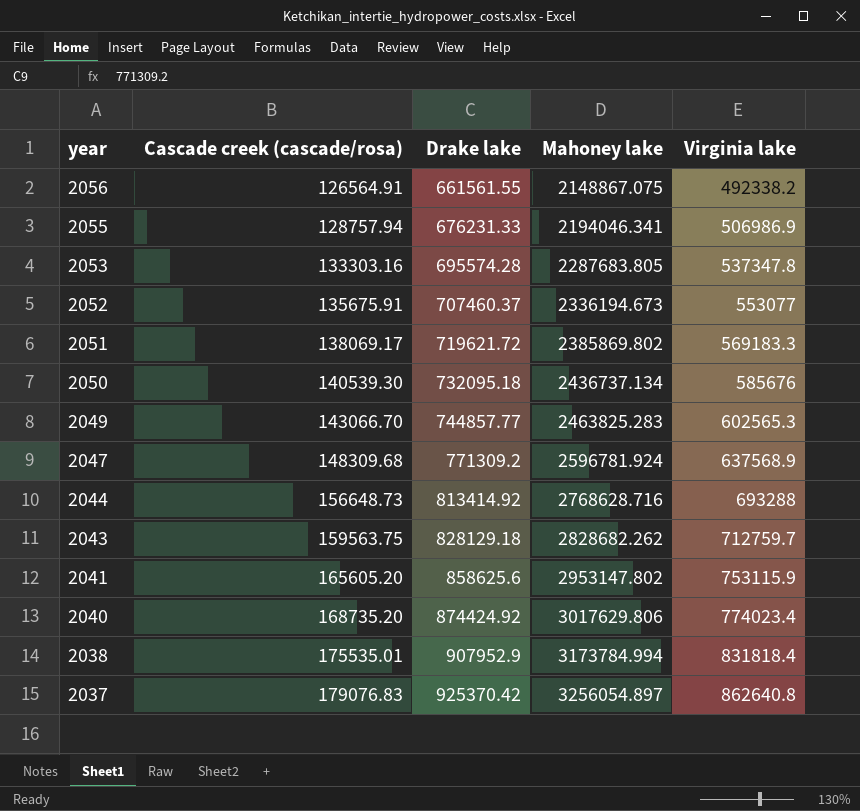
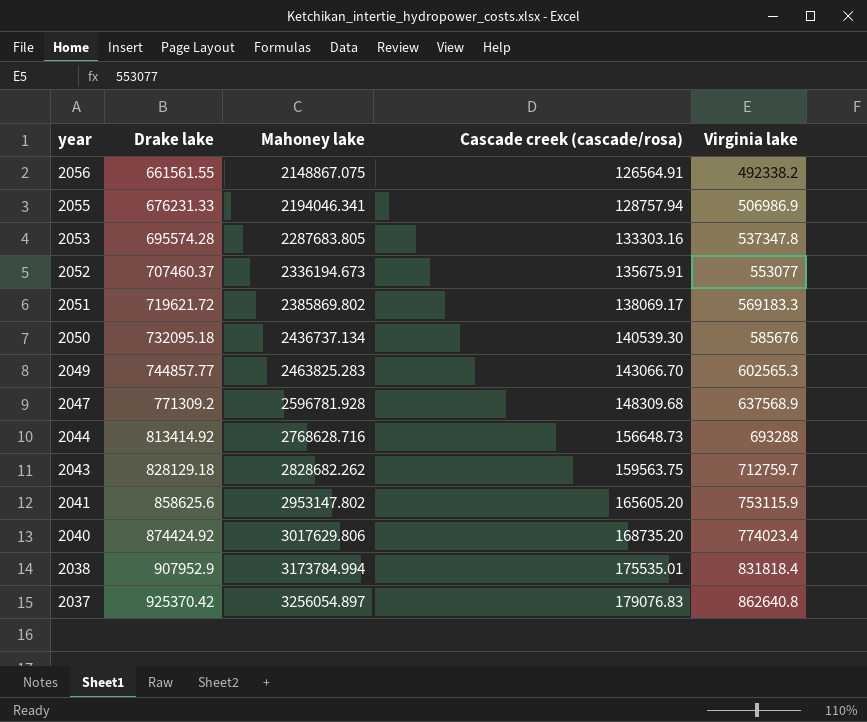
column Cascade creek (cascade/rosa) | position: 2 -> 4
2047 | Mahoney lake: 2596781.924 -> 2596781.928

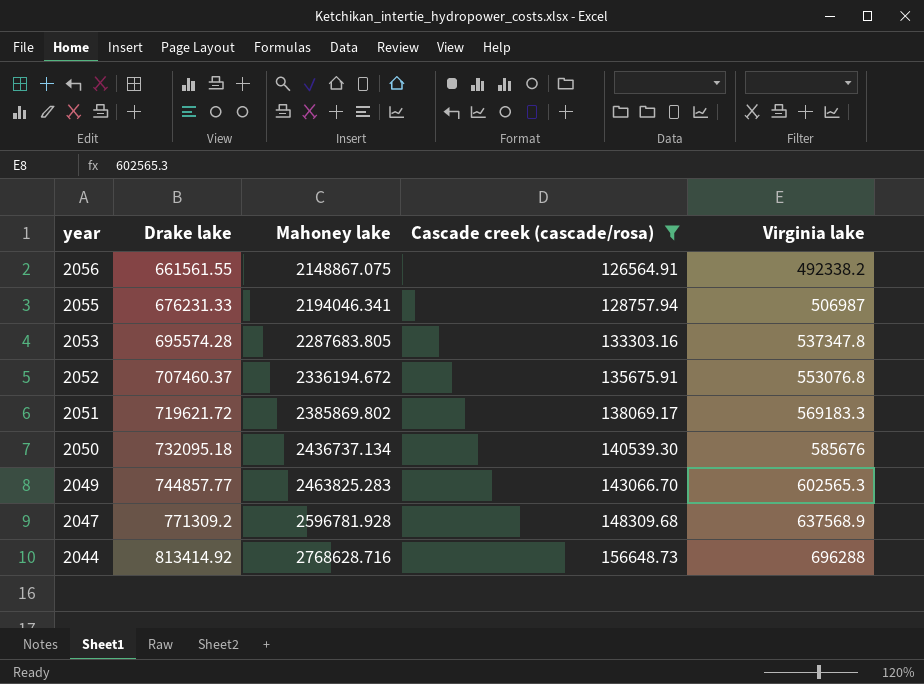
filter: none -> Cascade creek (cascade/rosa) <= 156648.73
2055 | Virginia lake: 506986.9 -> 506987
2052 | Mahoney lake: 2336194.673 -> 2336194.672
2052 | Virginia lake: 553077 -> 553076.8
2044 | Virginia lake: 693288 -> 696288

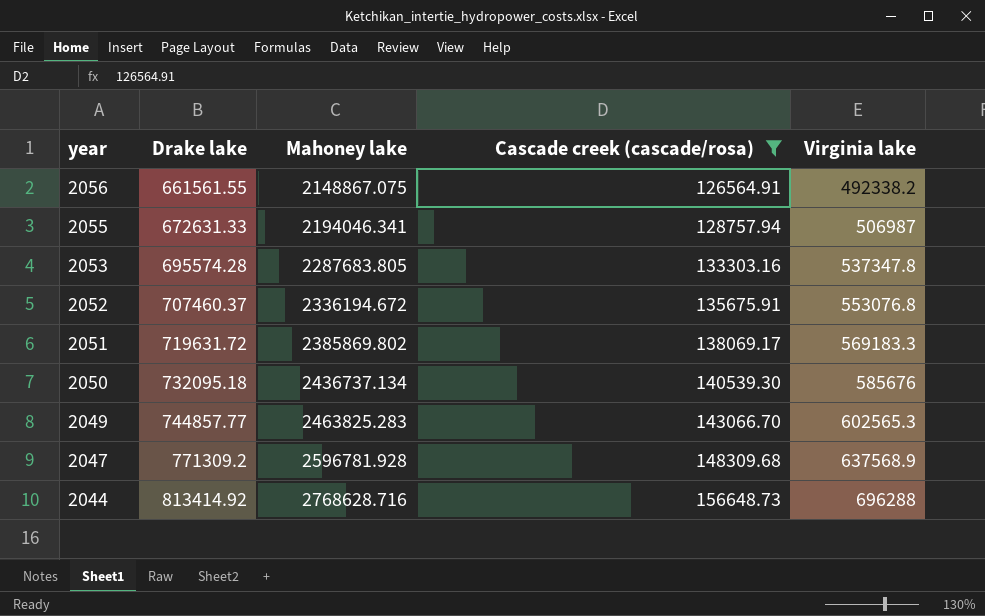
2055 | Drake lake: 676231.33 -> 672631.33
2051 | Drake lake: 719621.72 -> 719631.72

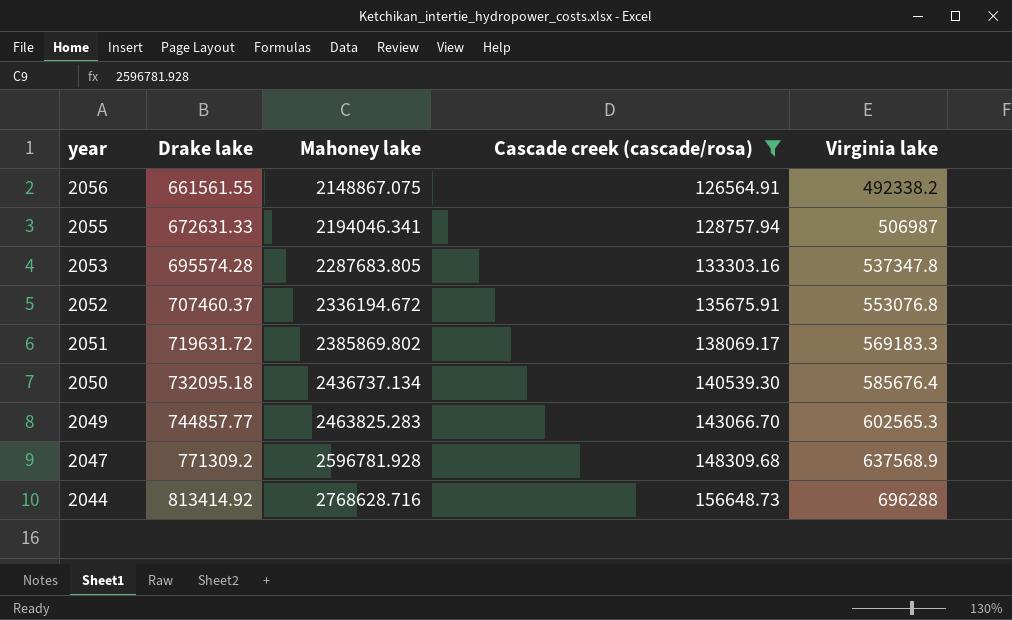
2050 | Virginia lake: 585676 -> 585676.4

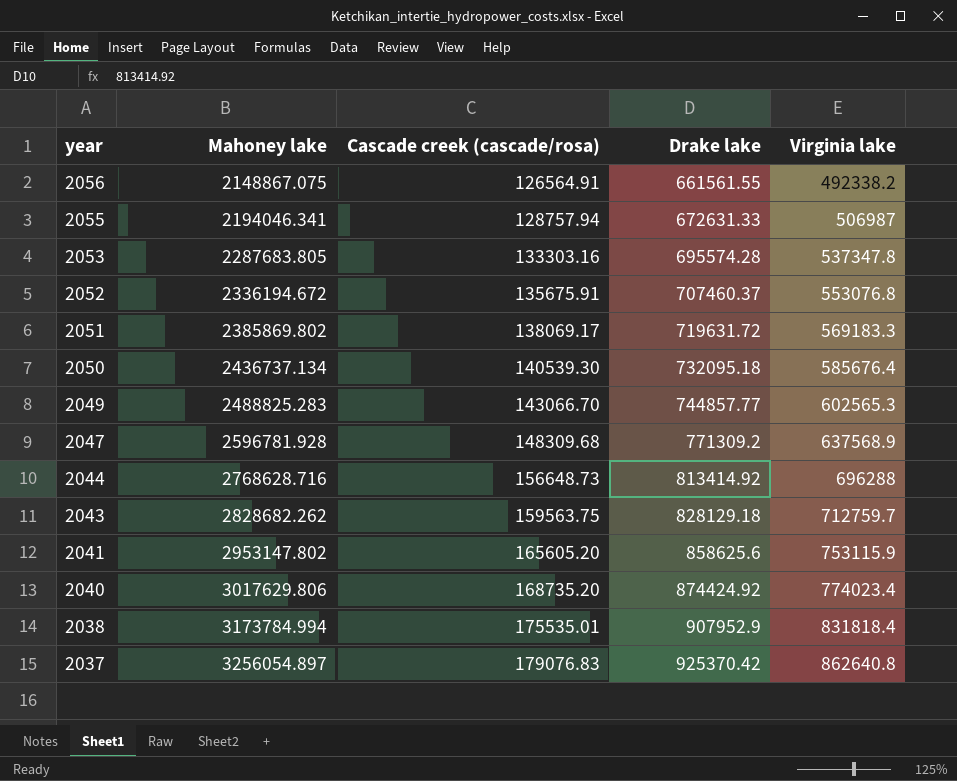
filter: Cascade creek (cascade/rosa) <= 156648.73 -> none
column Drake lake | position: 2 -> 4
2049 | Mahoney lake: 2463825.283 -> 2488825.283

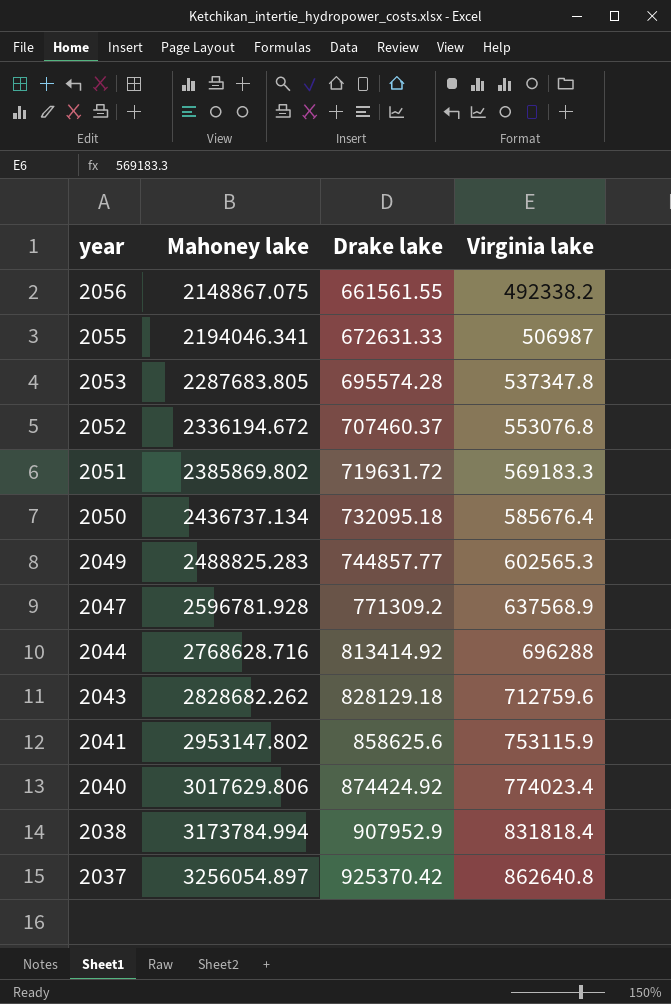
column Cascade creek (cascade/rosa) | position: 3 -> none
2043 | Virginia lake: 712759.7 -> 712759.6

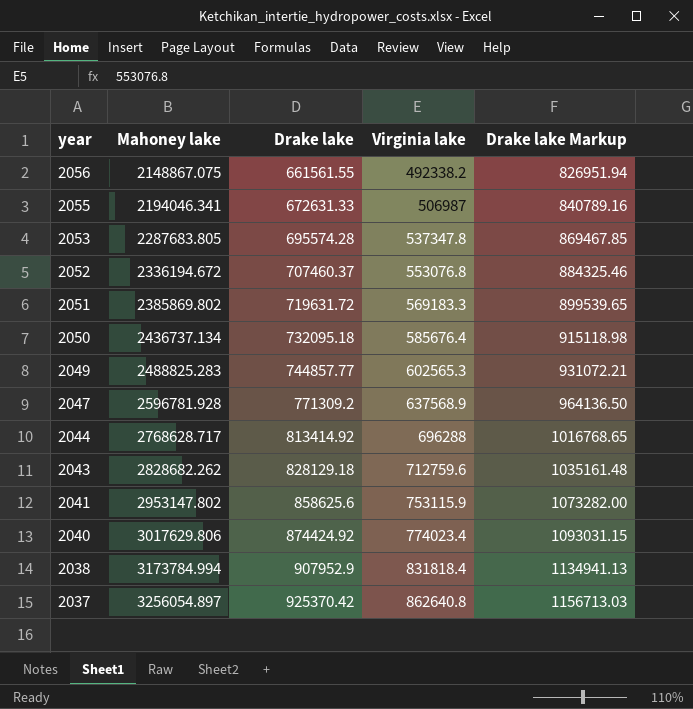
column Drake lake Markup | formula: none -> [Drake lake] * 1.25
2044 | Mahoney lake: 2768628.716 -> 2768628.717

